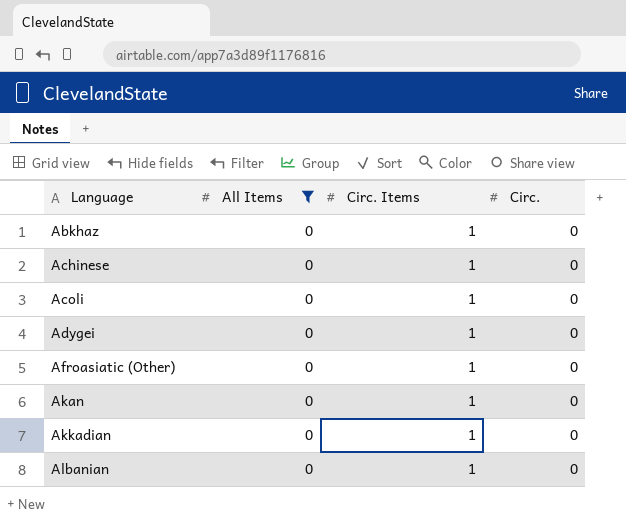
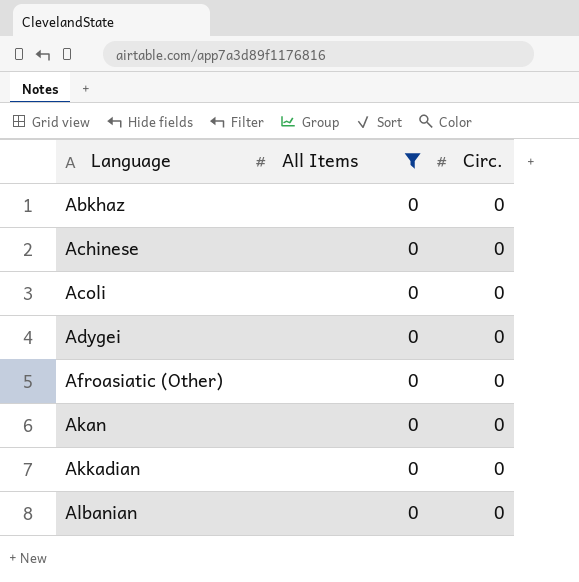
column Circ. Items | position: 3 -> none

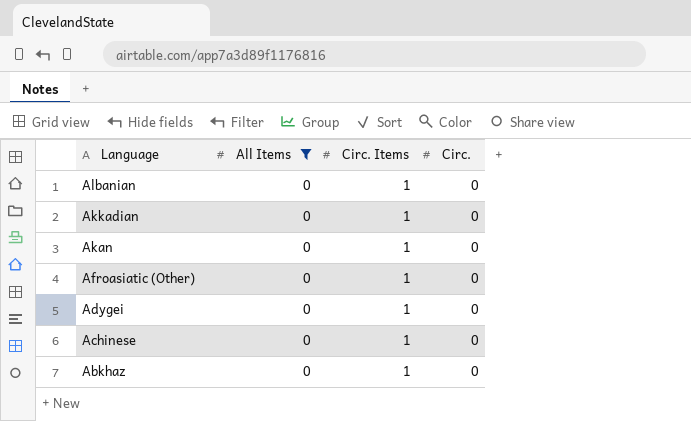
row order: Language ascending -> Language descending
column Circ. Items | position: none -> 3
row Acoli: 0 | 0 -> none

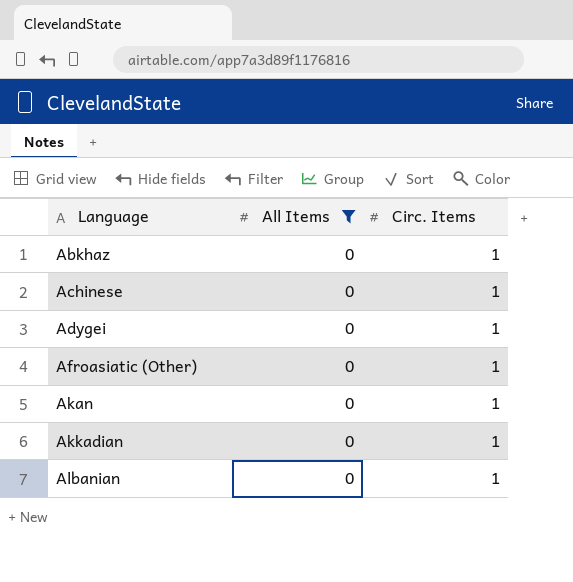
row order: Language descending -> Language ascending
column Circ. | position: 4 -> none

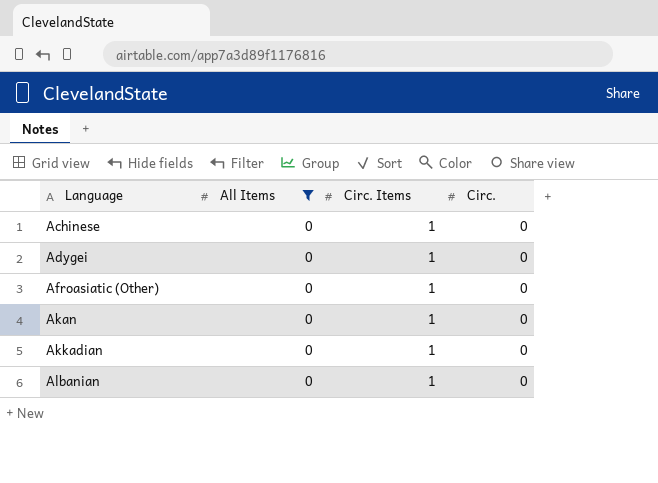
column Circ. | position: none -> 4
row Abkhaz: 0 | 1 -> none

